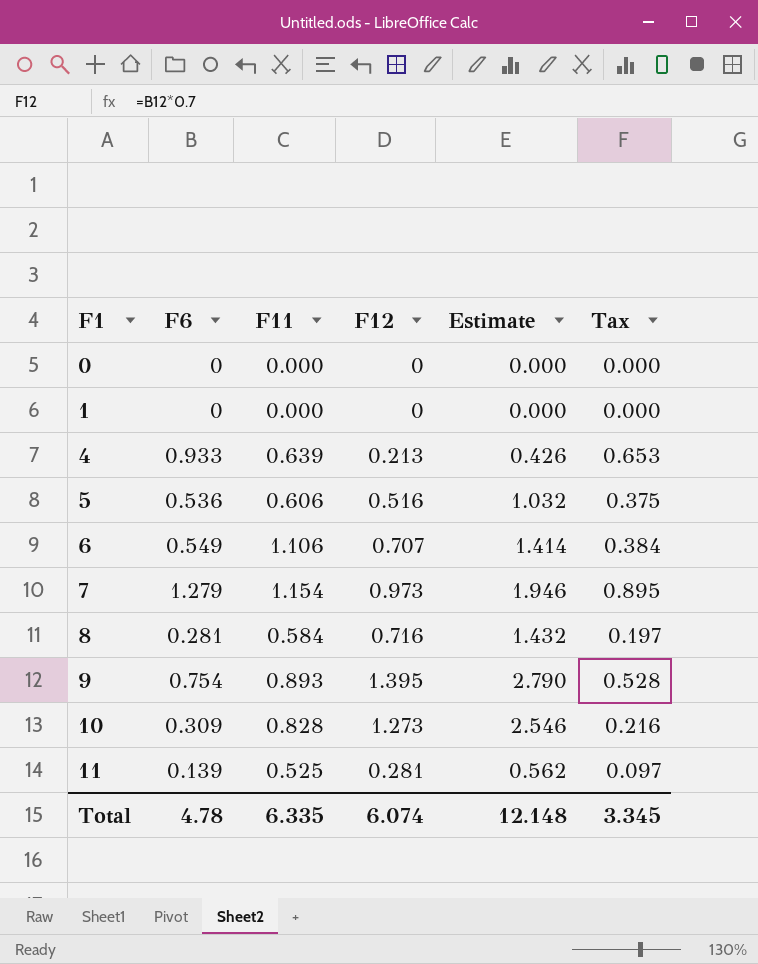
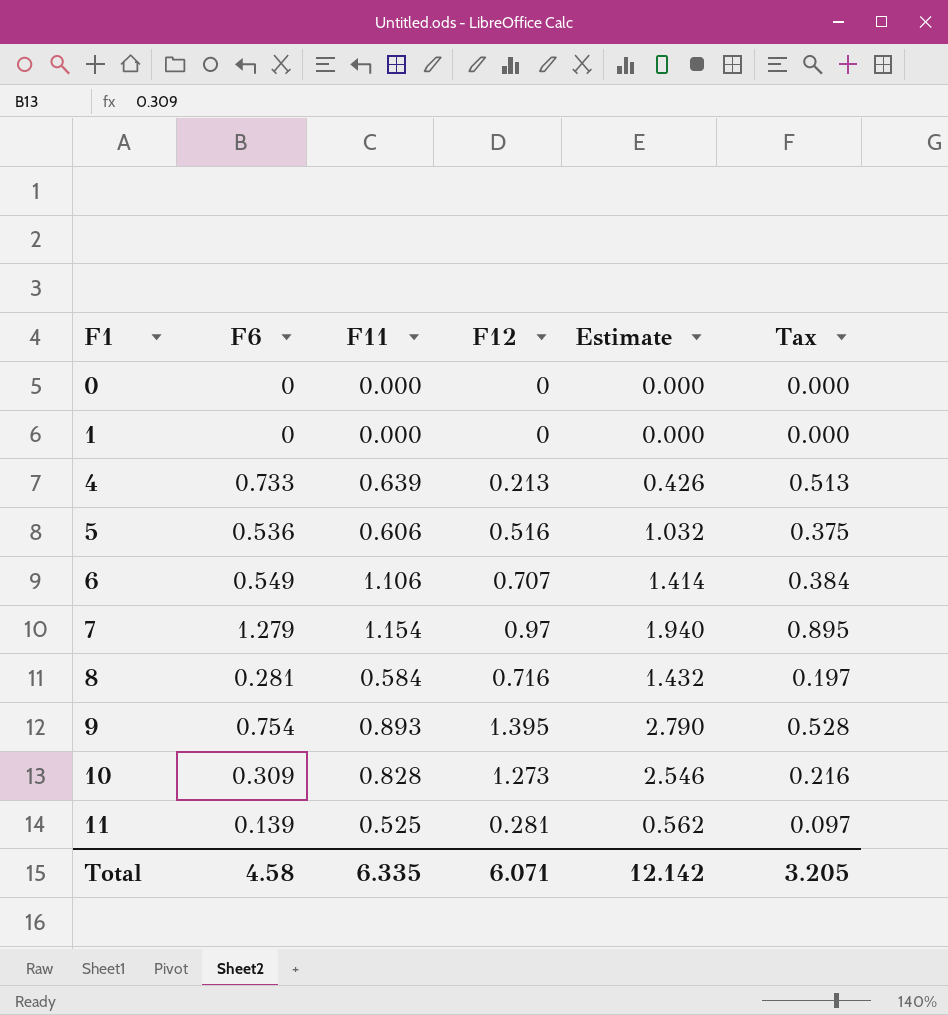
4 | F6: 0.933 -> 0.733
4 | Tax: 0.653 -> 0.513
7 | F12: 0.973 -> 0.97
7 | Estimate: 1.946 -> 1.940
Total | F6: 4.78 -> 4.58
Total | F12: 6.074 -> 6.071
Total | Estimate: 12.148 -> 12.142
Total | Tax: 3.345 -> 3.205

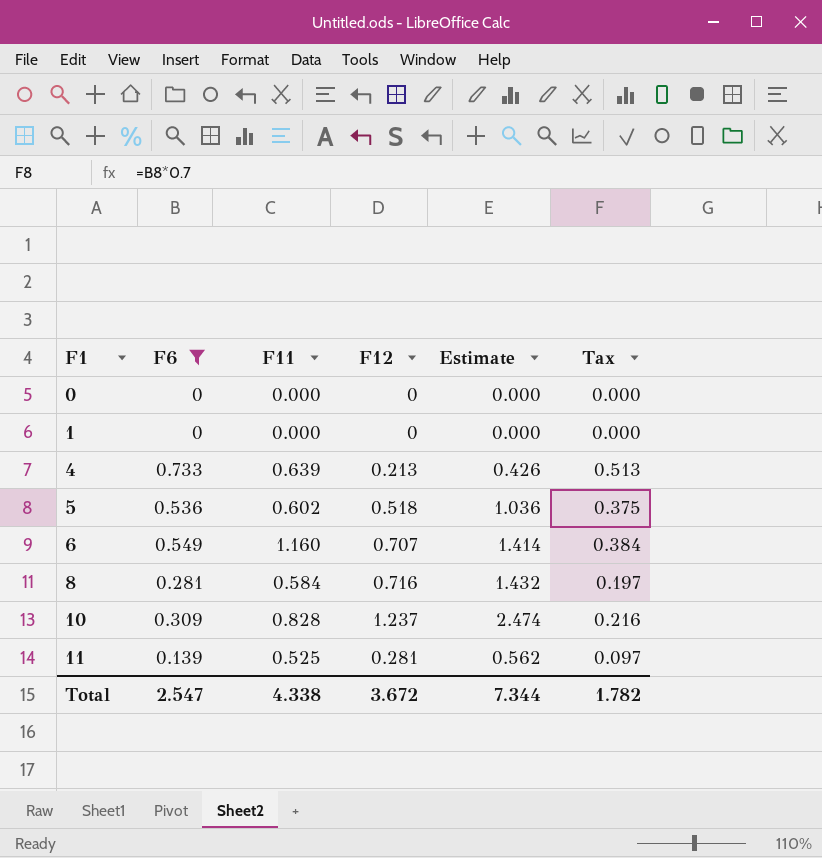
filter: none -> F6 <= 0.733
5 | F11: 0.606 -> 0.602
5 | F12: 0.516 -> 0.518
5 | Estimate: 1.032 -> 1.036
6 | F11: 1.106 -> 1.160
10 | F12: 1.273 -> 1.237
10 | Estimate: 2.546 -> 2.474
Total | F6: 4.58 -> 2.547
Total | F11: 6.335 -> 4.338
Total | F12: 6.071 -> 3.672
Total | Estimate: 12.142 -> 7.344
Total | Tax: 3.205 -> 1.782

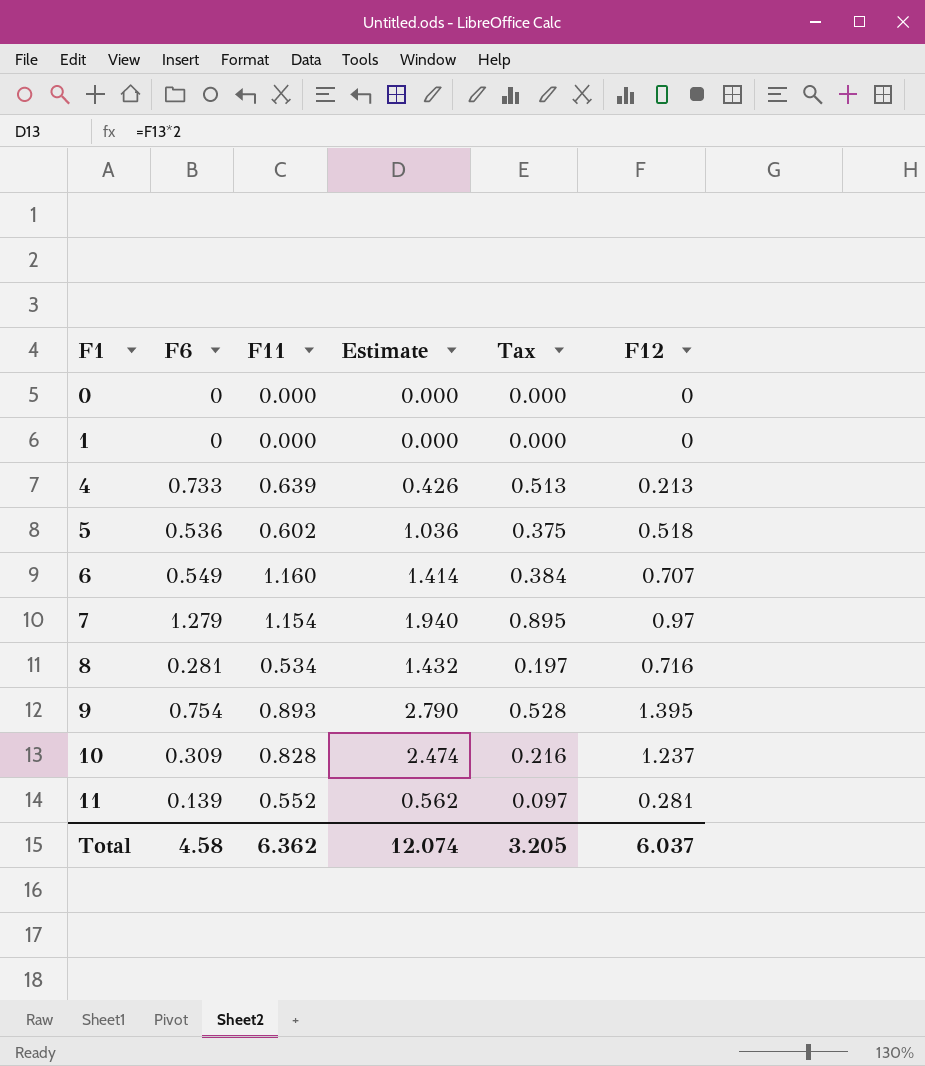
filter: F6 <= 0.733 -> none
column F12 | position: 4 -> 6
8 | F11: 0.584 -> 0.534
11 | F11: 0.525 -> 0.552
Total | F6: 2.547 -> 4.58
Total | F11: 4.338 -> 6.362
Total | Estimate: 7.344 -> 12.074
Total | Tax: 1.782 -> 3.205
Total | F12: 3.672 -> 6.037

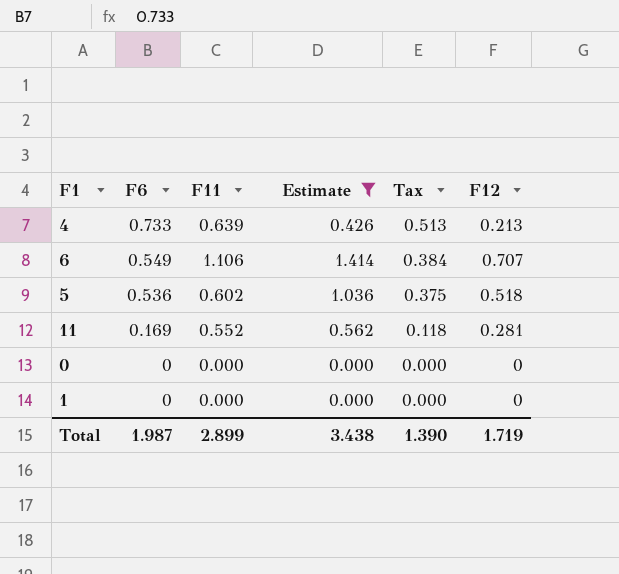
filter: none -> Estimate <= 1.414
row order: F1 ascending -> F6 descending
6 | F11: 1.160 -> 1.106
11 | F6: 0.139 -> 0.169
11 | Tax: 0.097 -> 0.118
Total | F6: 4.58 -> 1.987
Total | F11: 6.362 -> 2.899
Total | Estimate: 12.074 -> 3.438
Total | Tax: 3.205 -> 1.390
Total | F12: 6.037 -> 1.719

